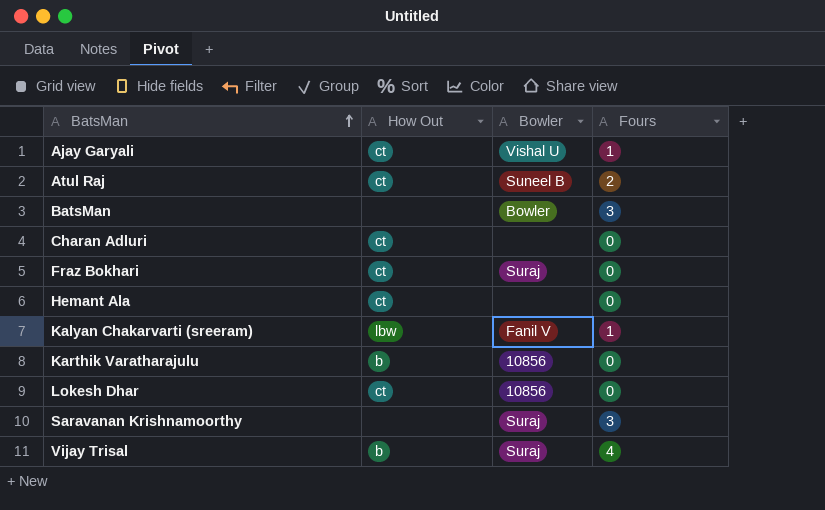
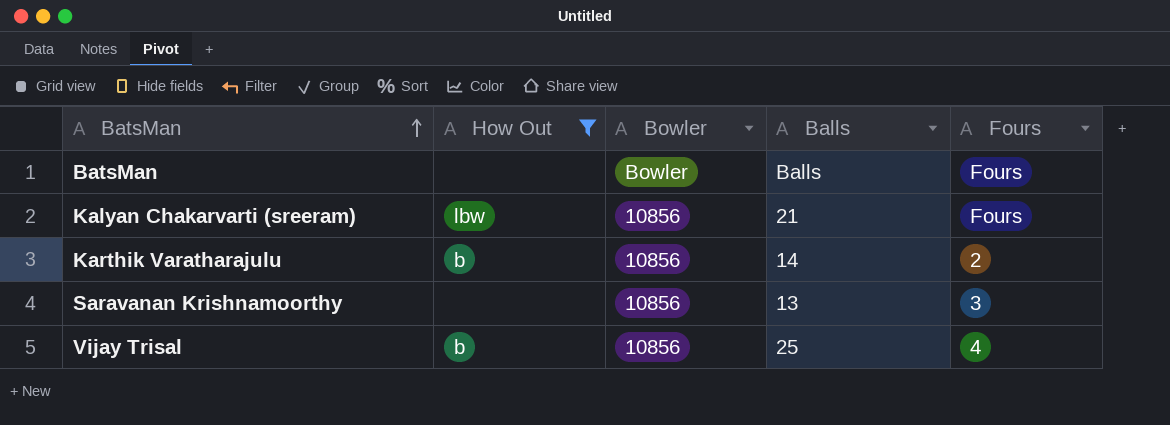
filter: none -> How Out != ct
column Balls | position: none -> 4
BatsMan | Fours: 3 -> Fours
Kalyan Chakarvarti (sreeram) | Bowler: Fanil V -> 10856
Kalyan Chakarvarti (sreeram) | Fours: 1 -> Fours
Karthik Varatharajulu | Fours: 0 -> 2
Saravanan Krishnamoorthy | Bowler: Suraj -> 10856
Vijay Trisal | Bowler: Suraj -> 10856

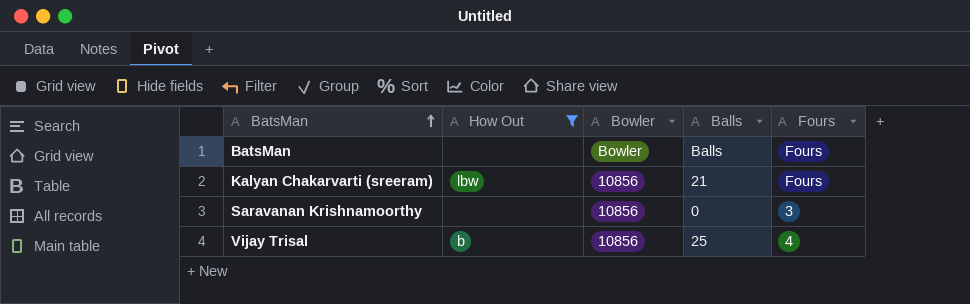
row Karthik Varatharajulu: b | 10856 | 14 | 2 -> none
Saravanan Krishnamoorthy | Balls: 13 -> 0

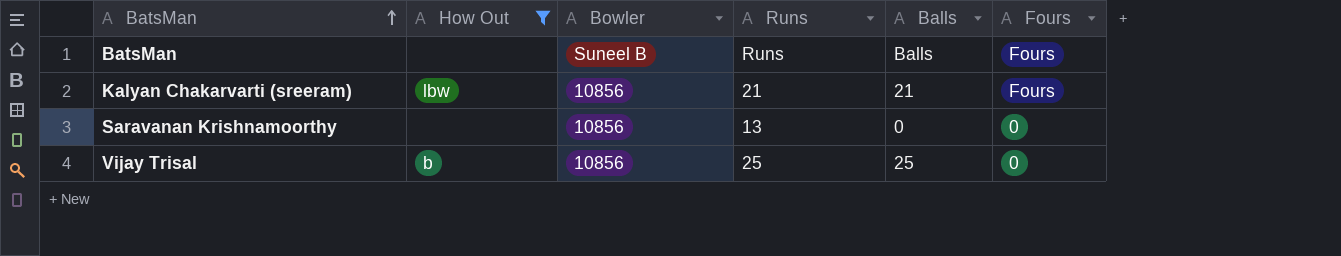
column Runs | position: none -> 4
BatsMan | Bowler: Bowler -> Suneel B
Saravanan Krishnamoorthy | Fours: 3 -> 0
Vijay Trisal | Fours: 4 -> 0

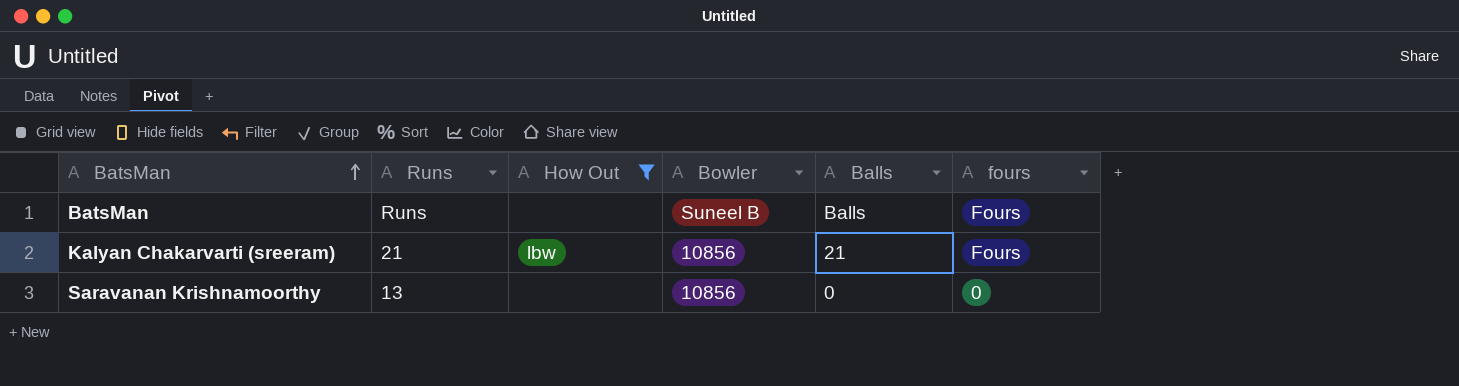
column Runs | position: 4 -> 2
column name: Fours -> fours
row Vijay Trisal: b | 10856 | 25 | 25 | 0 -> none

